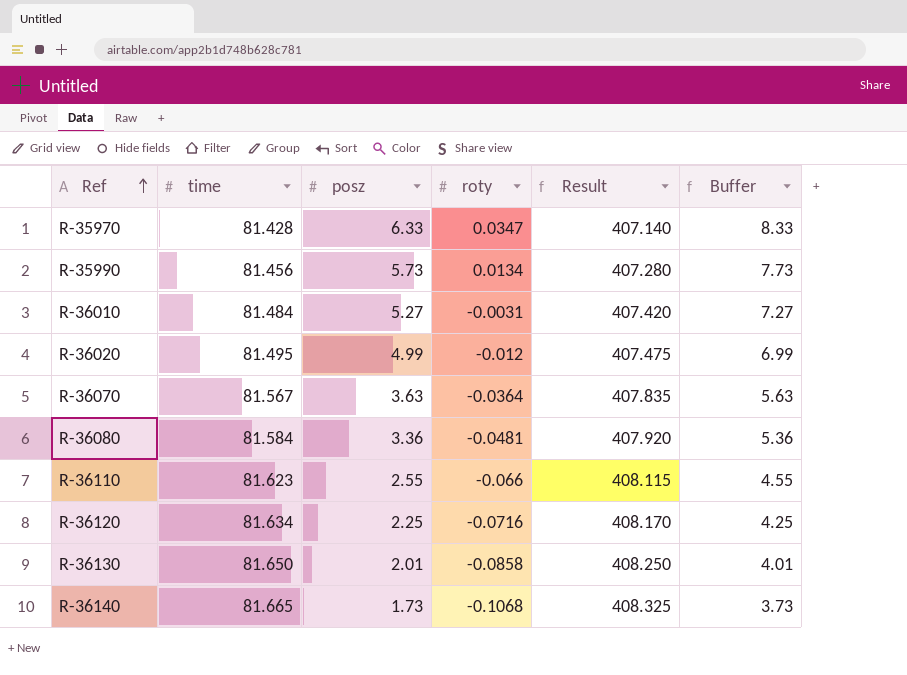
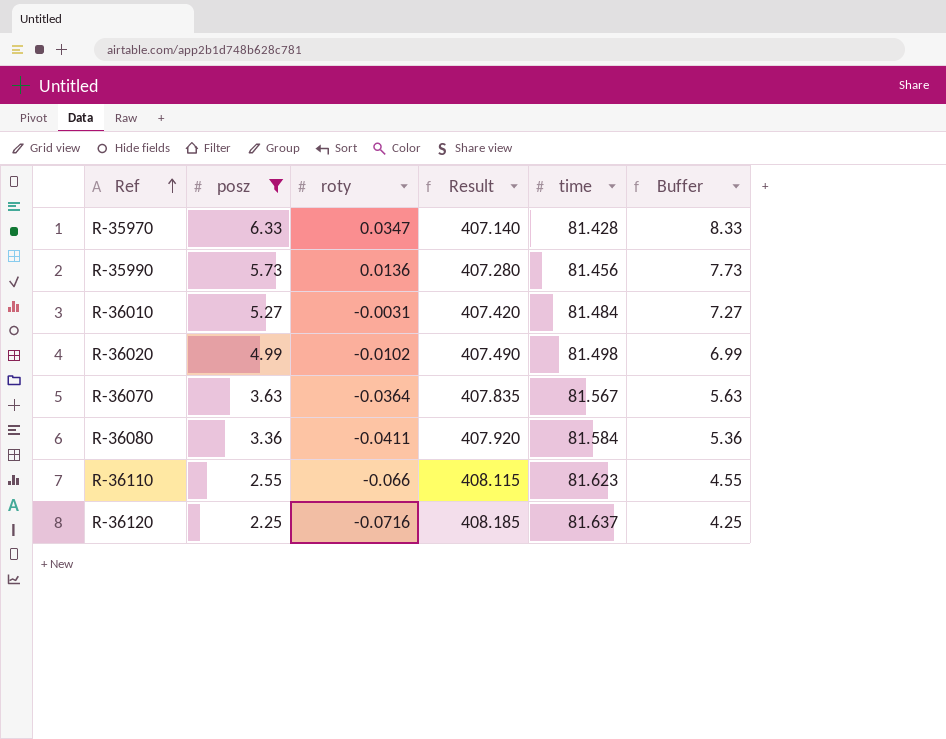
filter: none -> posz >= 2.25
column time | position: 2 -> 5
R-35990 | roty: 0.0134 -> 0.0136
R-36020 | roty: -0.012 -> -0.0102
R-36020 | Result: 407.475 -> 407.490
R-36020 | time: 81.495 -> 81.498
R-36080 | roty: -0.0481 -> -0.0411
R-36120 | Result: 408.170 -> 408.185
R-36120 | time: 81.634 -> 81.637

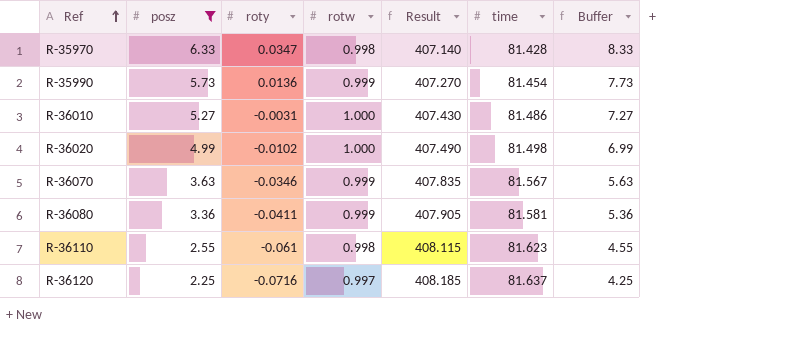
column rotw | position: none -> 4
R-35990 | Result: 407.280 -> 407.270
R-35990 | time: 81.456 -> 81.454
R-36010 | Result: 407.420 -> 407.430
R-36010 | time: 81.484 -> 81.486
R-36070 | roty: -0.0364 -> -0.0346
R-36080 | Result: 407.920 -> 407.905
R-36080 | time: 81.584 -> 81.581
R-36110 | roty: -0.066 -> -0.061

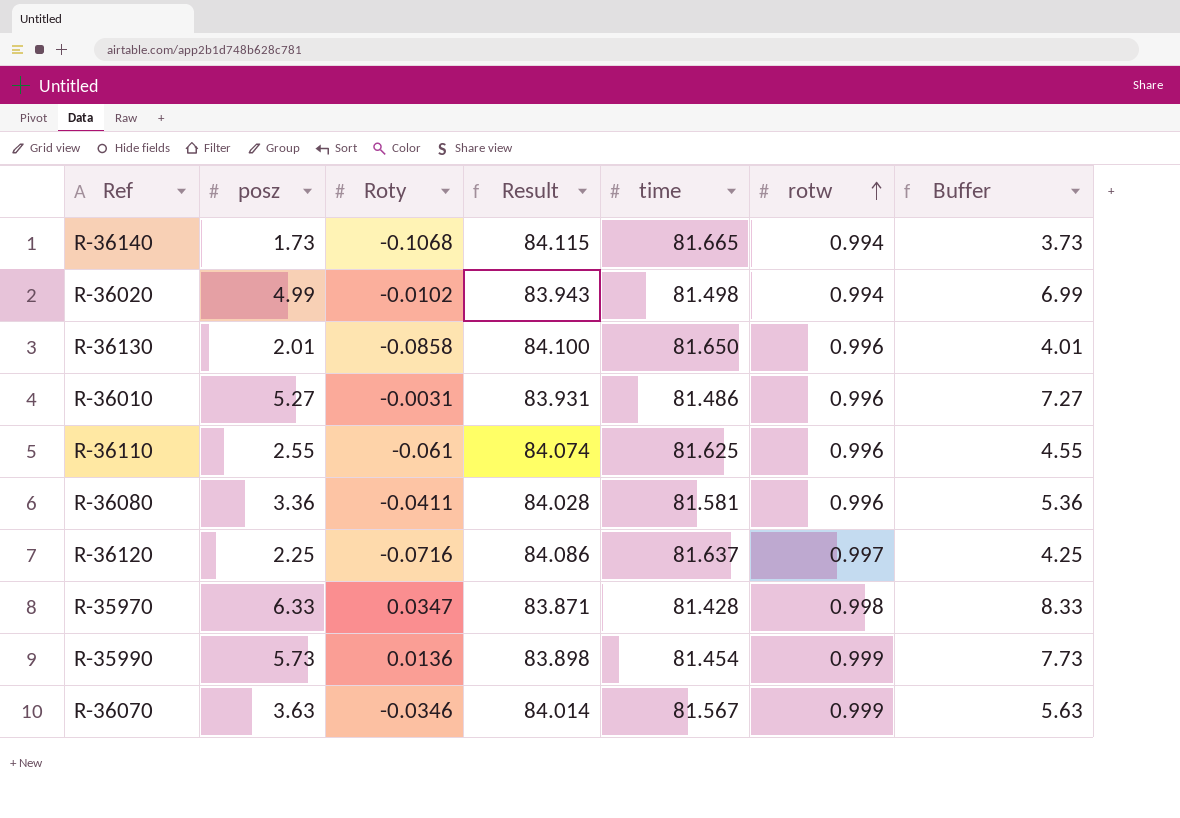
filter: posz >= 2.25 -> none
row order: Ref ascending -> rotw ascending
column name: roty -> Roty
column Result | formula: [time] * 5 -> [time] * 1.03
column rotw | position: 4 -> 6
R-36020 | rotw: 1.000 -> 0.994
R-36010 | rotw: 1.000 -> 0.996
R-36110 | time: 81.623 -> 81.625
R-36110 | rotw: 0.998 -> 0.996
R-36080 | rotw: 0.999 -> 0.996

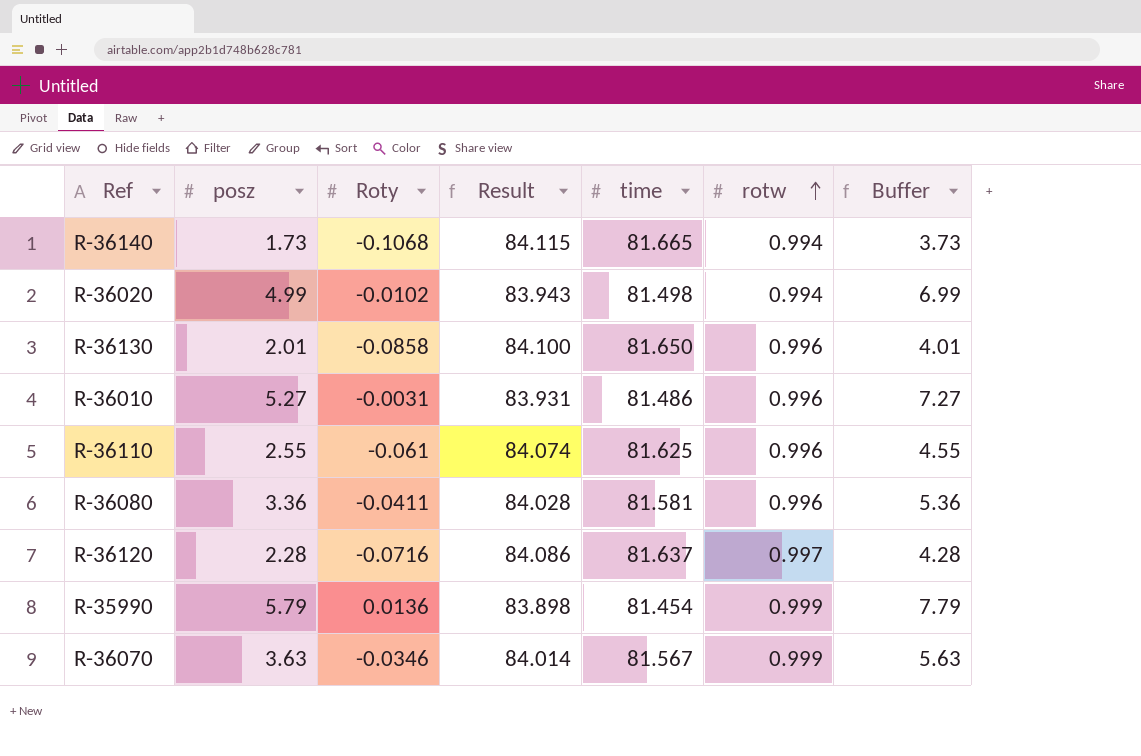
row R-35970: 6.33 | 0.0347 | 83.871 | 81.428 | 0.998 | 8.33 -> none
R-36120 | posz: 2.25 -> 2.28
R-36120 | Buffer: 4.25 -> 4.28
R-35990 | posz: 5.73 -> 5.79
R-35990 | Buffer: 7.73 -> 7.79

